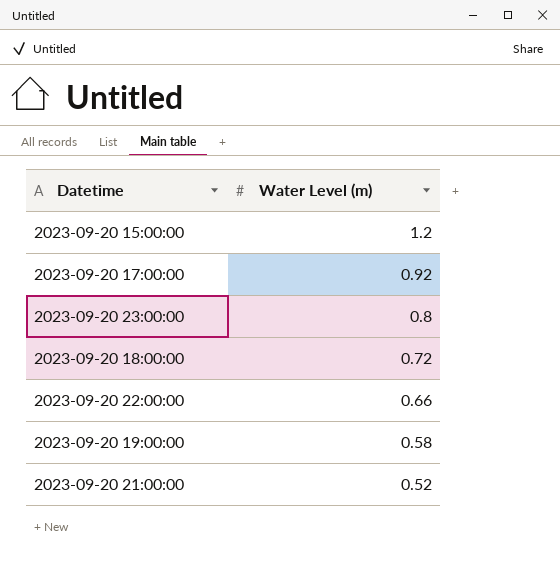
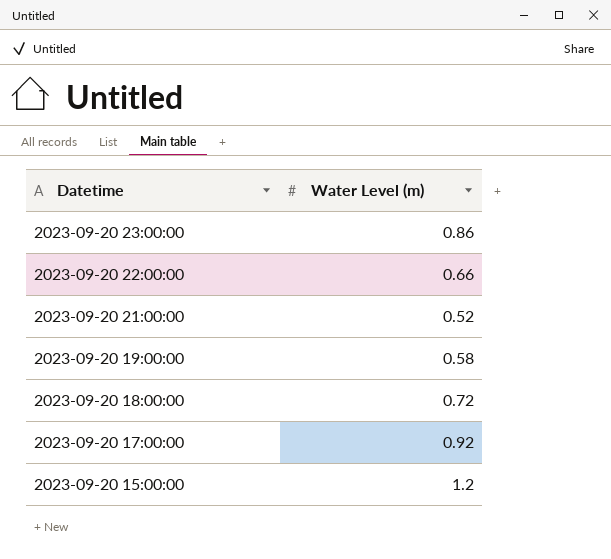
row order: Water Level (m) descending -> Datetime descending
2023-09-20 23:00:00 | Water Level (m): 0.8 -> 0.86

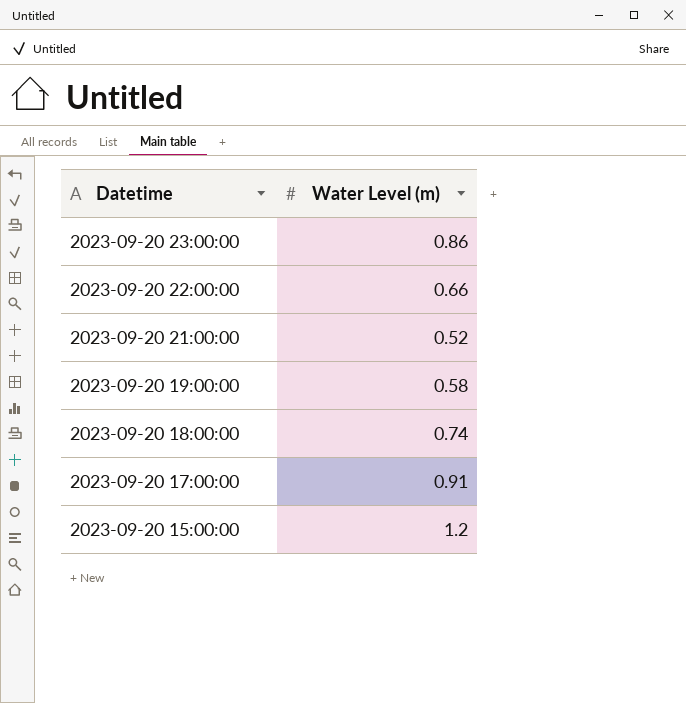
2023-09-20 18:00:00 | Water Level (m): 0.72 -> 0.74
2023-09-20 17:00:00 | Water Level (m): 0.92 -> 0.91

